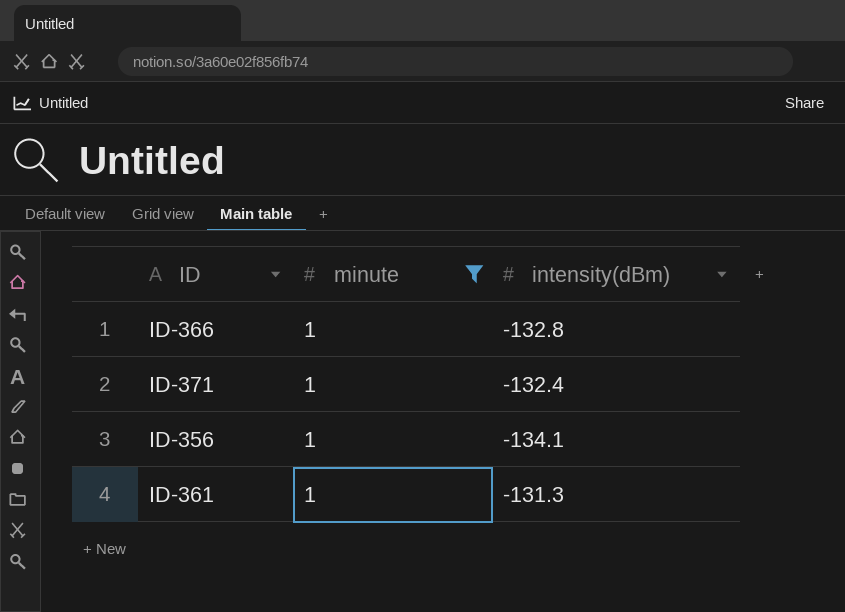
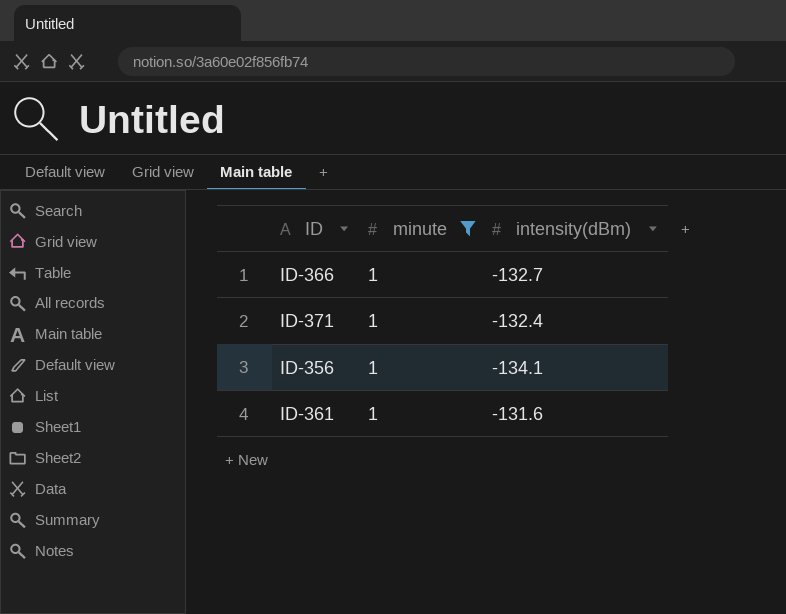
ID-366 | intensity(dBm): -132.8 -> -132.7
ID-361 | intensity(dBm): -131.3 -> -131.6

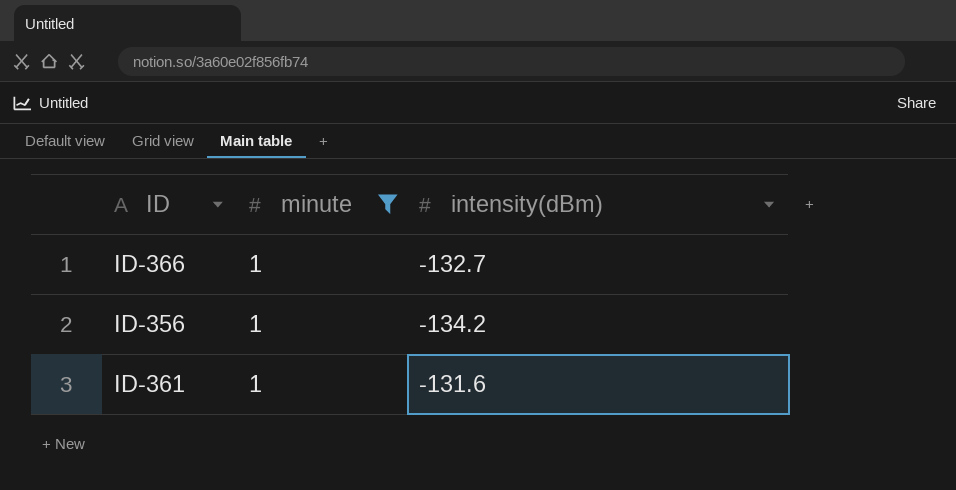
row ID-371: 1 | -132.4 -> none
ID-356 | intensity(dBm): -134.1 -> -134.2

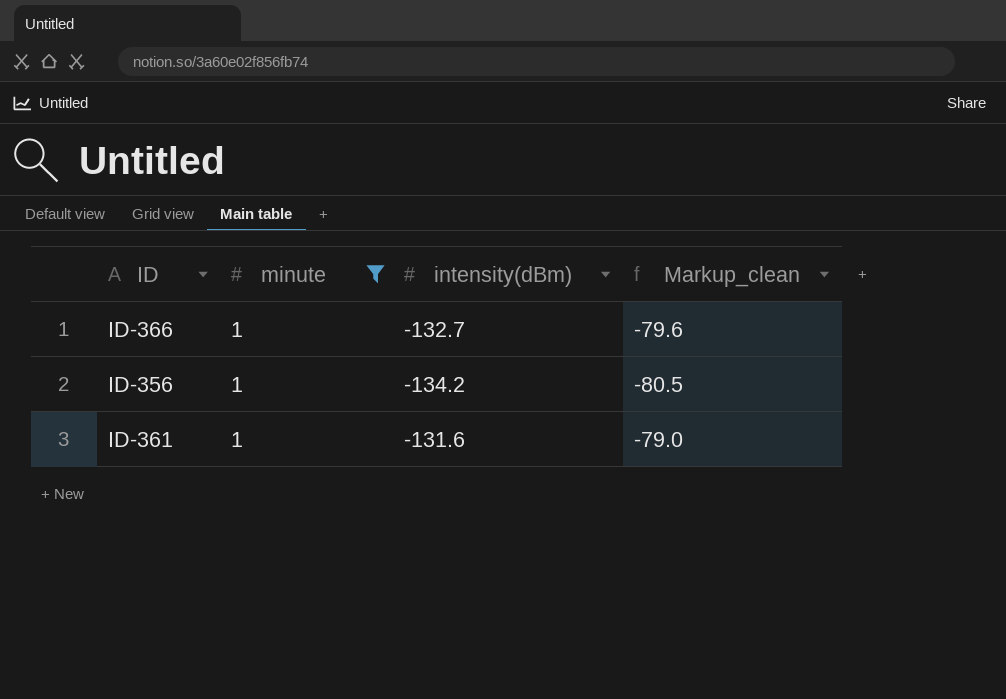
column Markup_clean | formula: none -> [intensity(dBm)] * 0.6

